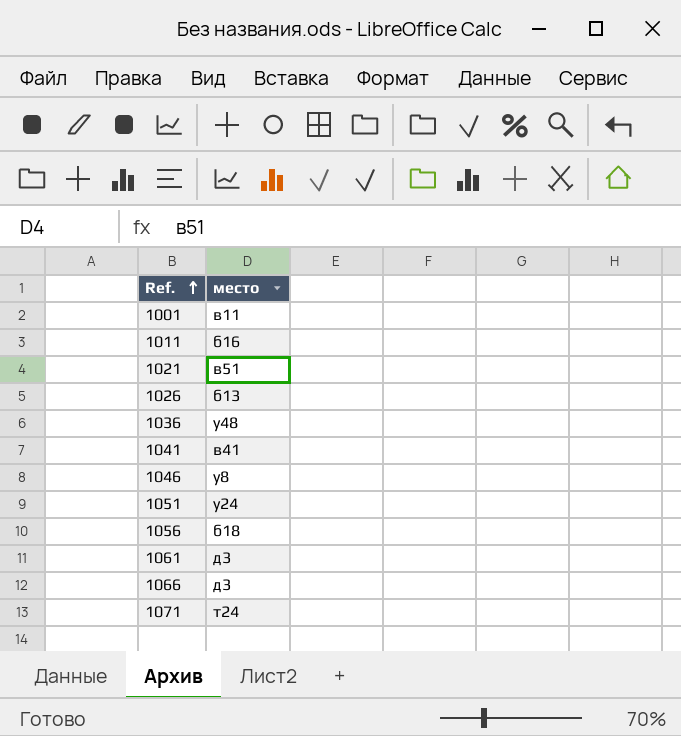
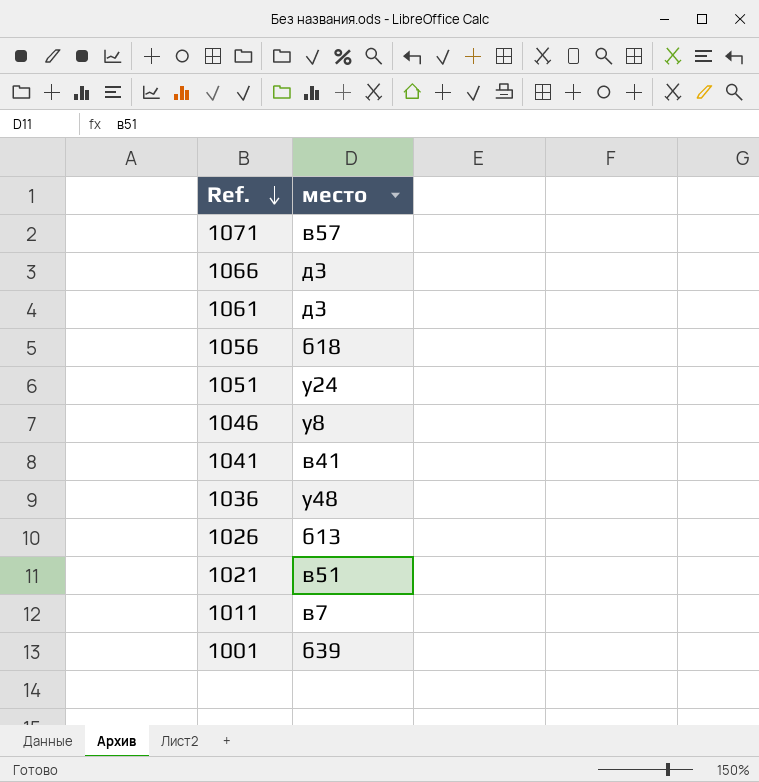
row order: Ref. ascending -> Ref. descending
1071 | место: т24 -> в57
1011 | место: б16 -> в7
1001 | место: в11 -> б39

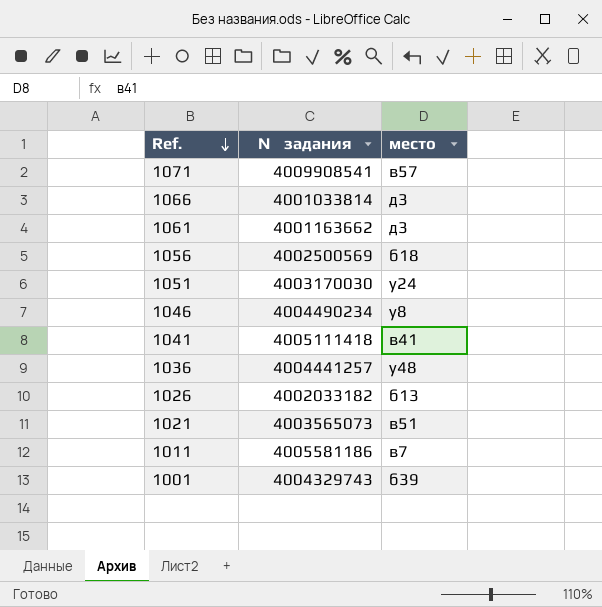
column № задания | position: none -> 2

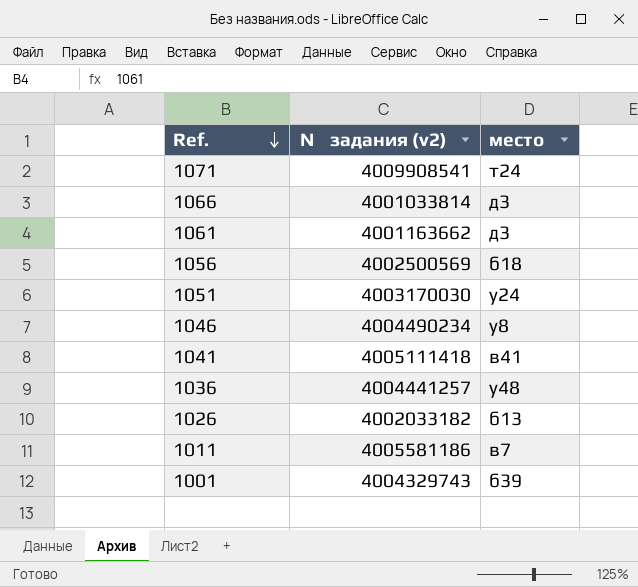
column name: № задания -> № задания (v2)
row 1021: 4003565073 | в51 -> none
1071 | место: в57 -> т24

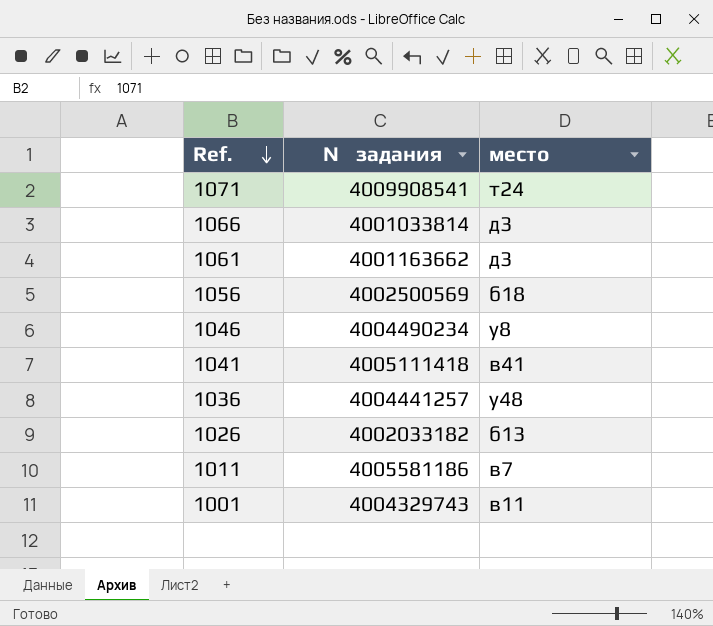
column name: № задания (v2) -> № задания
row 1051: 4003170030 | у24 -> none
1001 | место: б39 -> в11

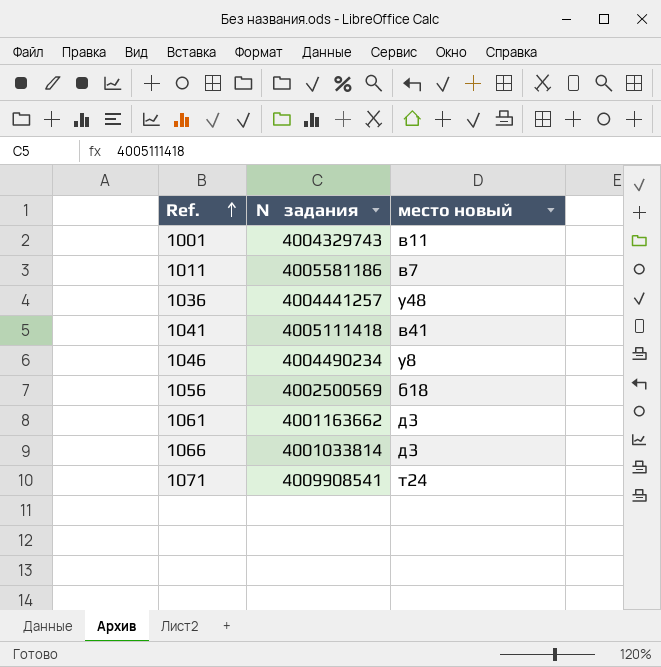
row order: Ref. descending -> Ref. ascending
column name: место -> место новый
row 1026: 4002033182 | б13 -> none

